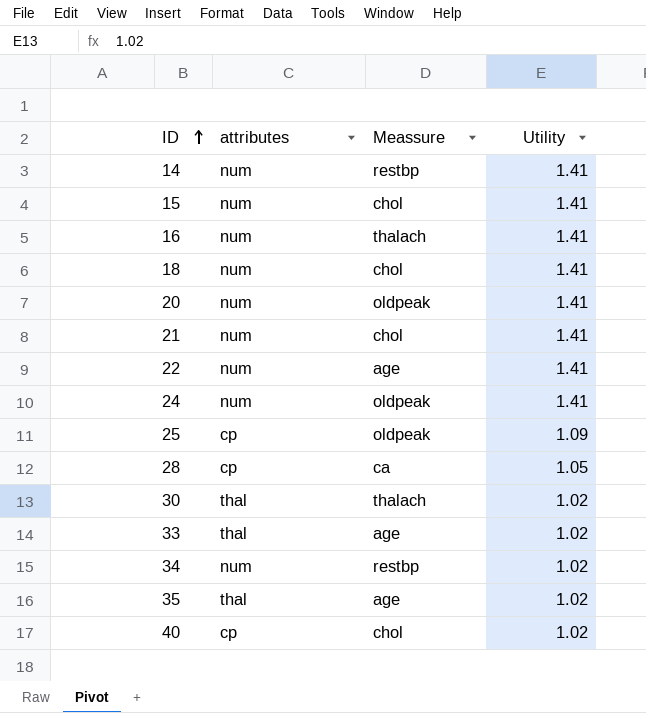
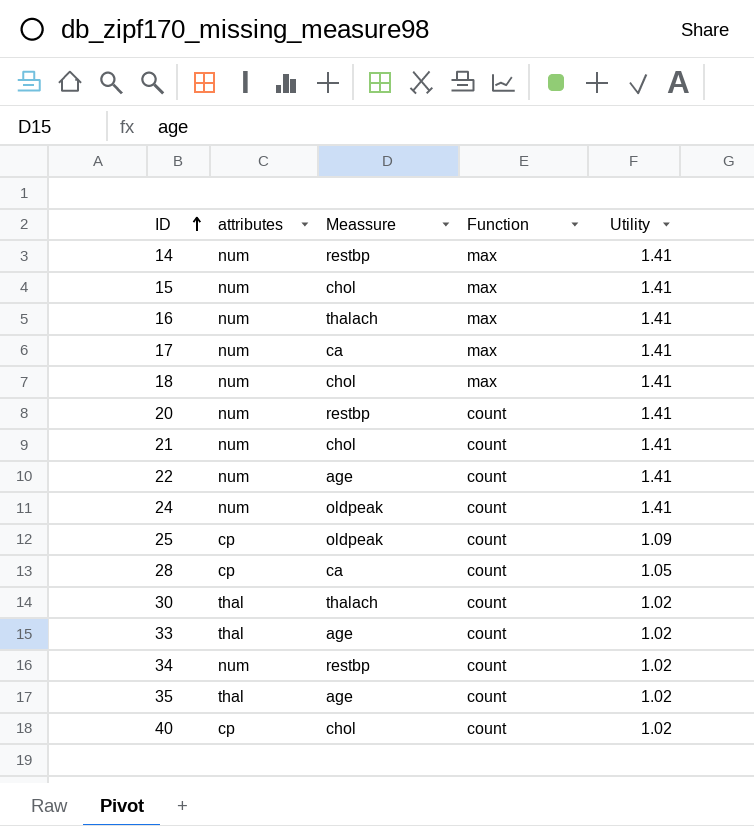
column Function | position: none -> 4
row 17: none -> num | ca | max | 1.41
20 | Meassure: oldpeak -> restbp

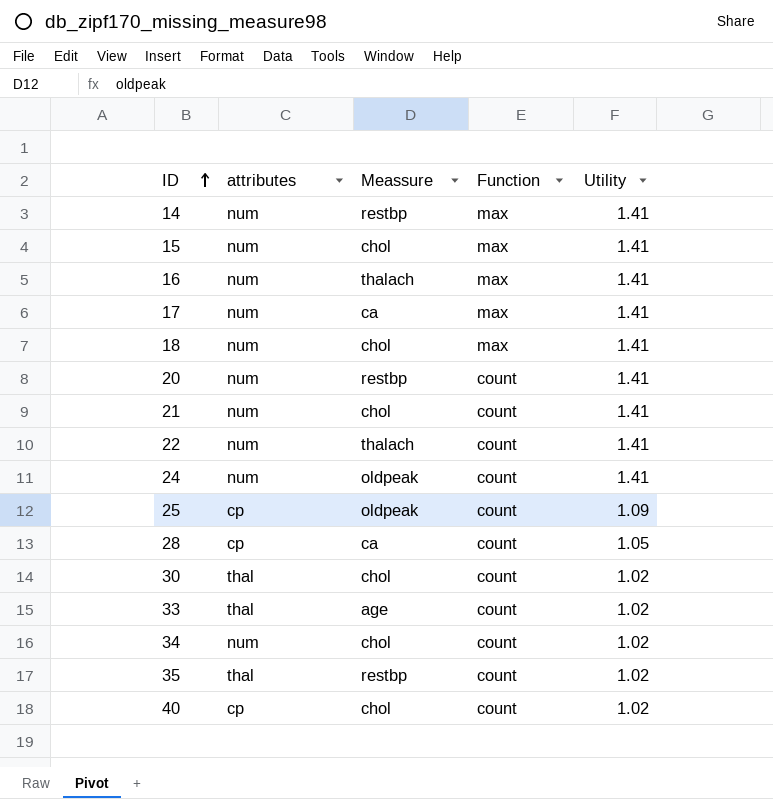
22 | Meassure: age -> thalach
30 | Meassure: thalach -> chol
34 | Meassure: restbp -> chol
35 | Meassure: age -> restbp

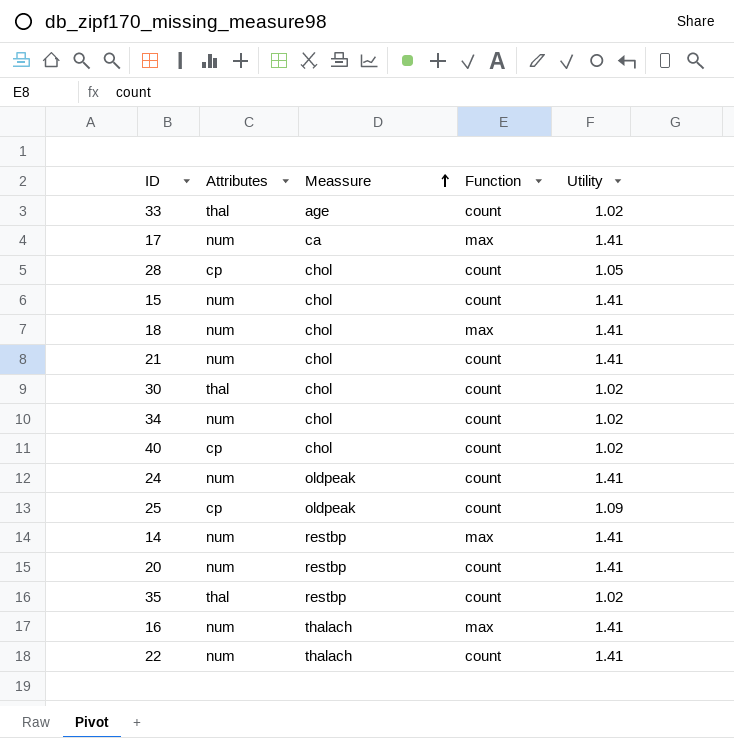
row order: ID ascending -> Meassure ascending
column name: attributes -> Attributes
28 | Meassure: ca -> chol
15 | Function: max -> count

